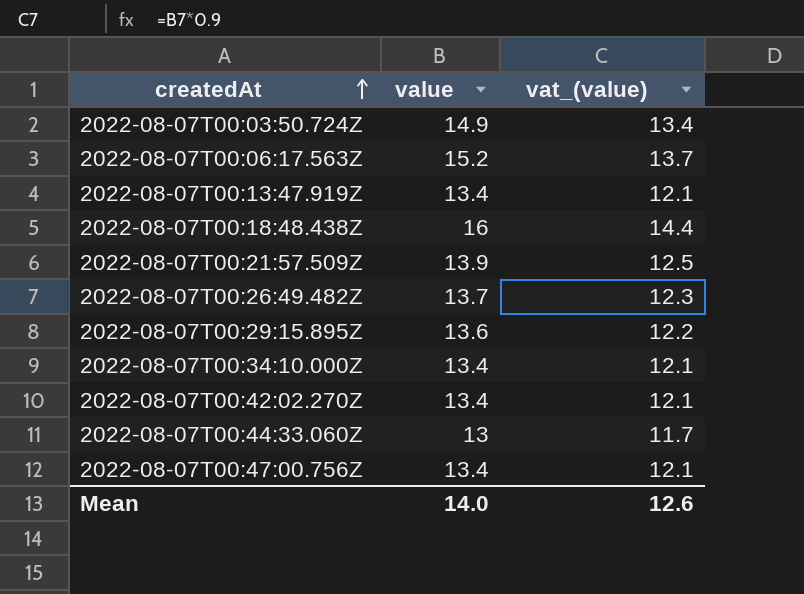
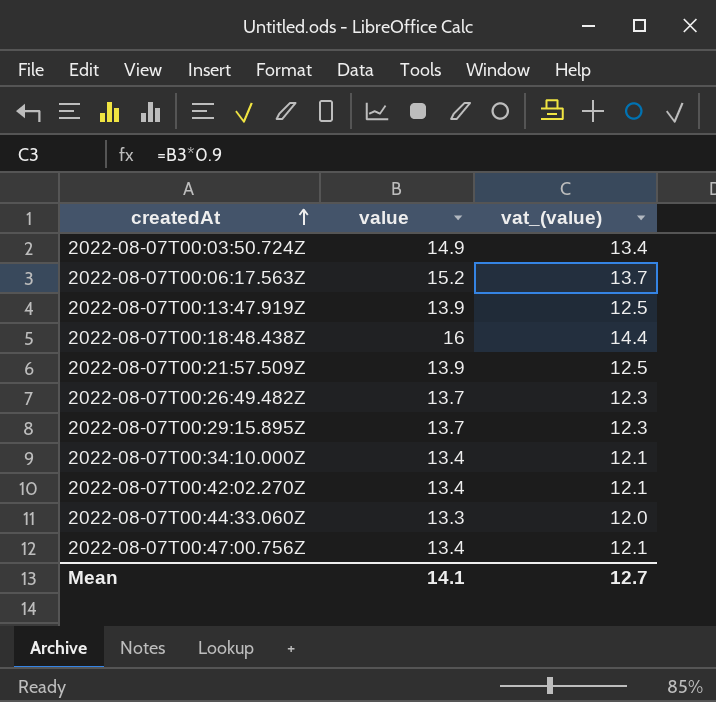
2022-08-07T00:13:47.919Z | value: 13.4 -> 13.9
2022-08-07T00:13:47.919Z | vat_(value): 12.1 -> 12.5
2022-08-07T00:29:15.895Z | value: 13.6 -> 13.7
2022-08-07T00:29:15.895Z | vat_(value): 12.2 -> 12.3
2022-08-07T00:44:33.060Z | value: 13 -> 13.3
2022-08-07T00:44:33.060Z | vat_(value): 11.7 -> 12.0
Mean | value: 14.0 -> 14.1
Mean | vat_(value): 12.6 -> 12.7

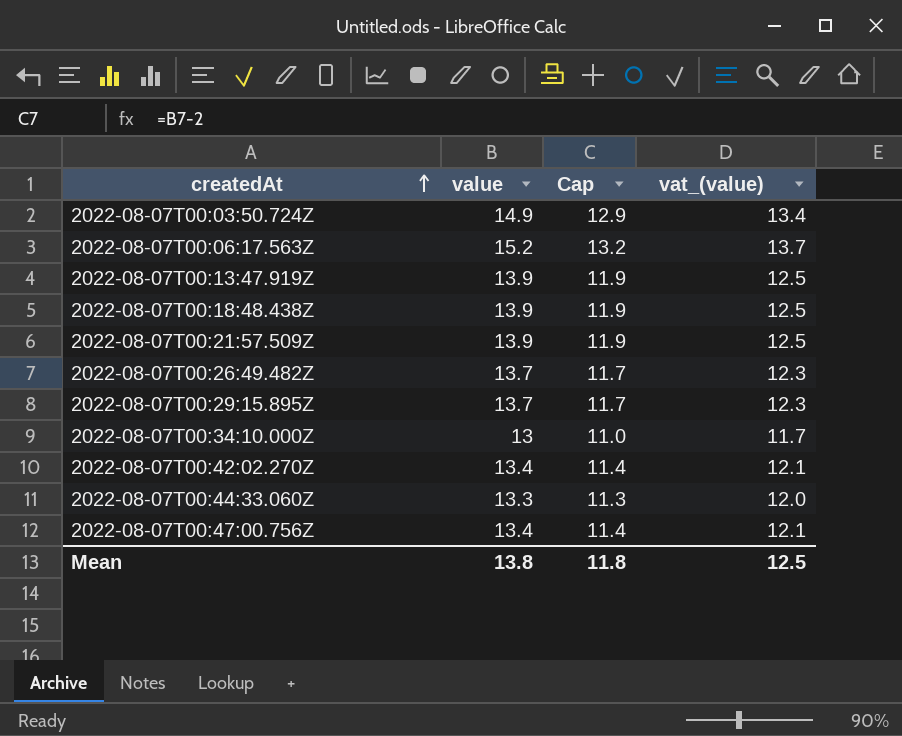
column Cap | formula: none -> [value] - 2
2022-08-07T00:18:48.438Z | value: 16 -> 13.9
2022-08-07T00:18:48.438Z | vat_(value): 14.4 -> 12.5
2022-08-07T00:34:10.000Z | value: 13.4 -> 13
2022-08-07T00:34:10.000Z | vat_(value): 12.1 -> 11.7
Mean | value: 14.1 -> 13.8
Mean | vat_(value): 12.7 -> 12.5

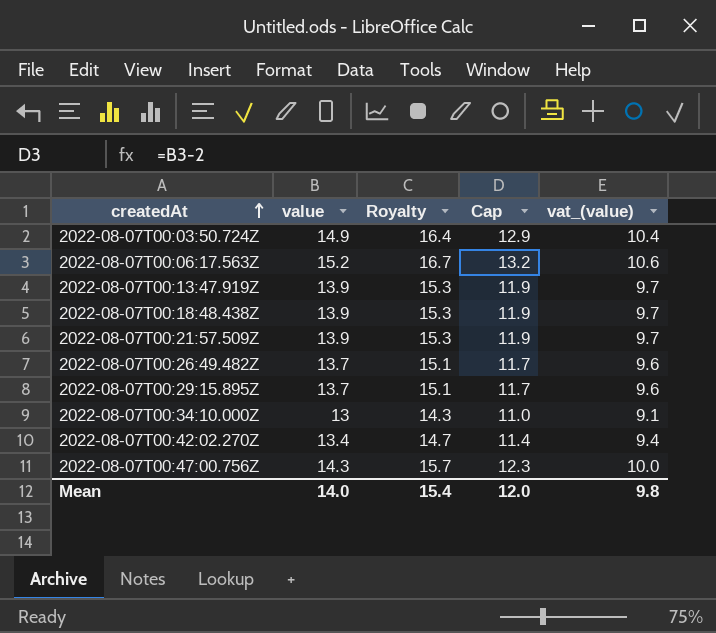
column Royalty | formula: none -> [value] * 1.1
column vat_(value) | formula: [value] * 0.9 -> [value] * 0.7
row 2022-08-07T00:44:33.060Z: 13.3 | 11.3 | 12.0 -> none
2022-08-07T00:47:00.756Z | value: 13.4 -> 14.3
2022-08-07T00:47:00.756Z | Cap: 11.4 -> 12.3
Mean | value: 13.8 -> 14.0
Mean | Cap: 11.8 -> 12.0
Mean | vat_(value): 12.5 -> 9.8

